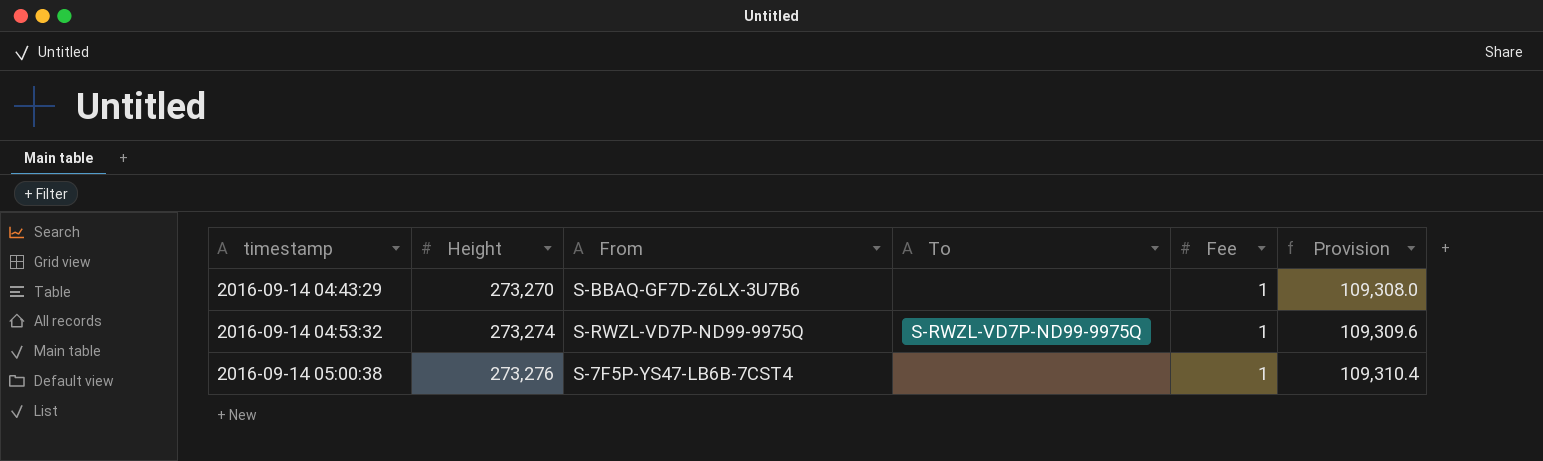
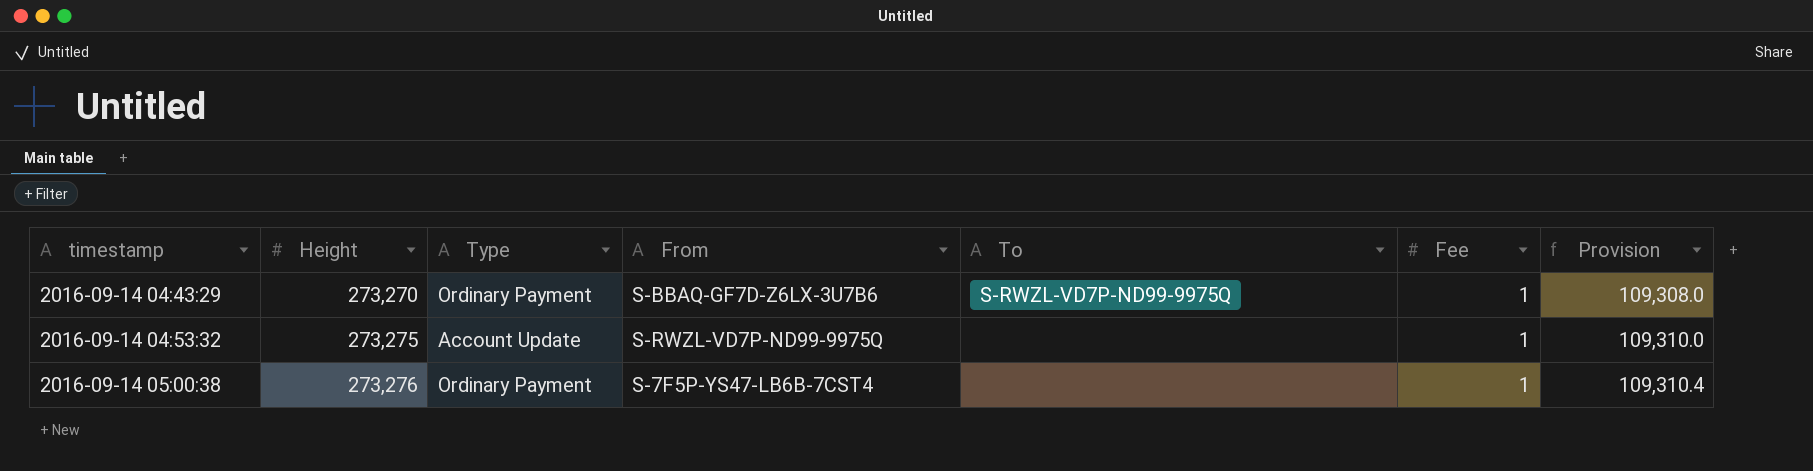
column Type | position: none -> 3
2016-09-14 04:43:29 | To: none -> S-RWZL-VD7P-ND99-9975Q
2016-09-14 04:53:32 | Height: 273,274 -> 273,275
2016-09-14 04:53:32 | To: S-RWZL-VD7P-ND99-9975Q -> none
2016-09-14 04:53:32 | Provision: 109,309.6 -> 109,310.0

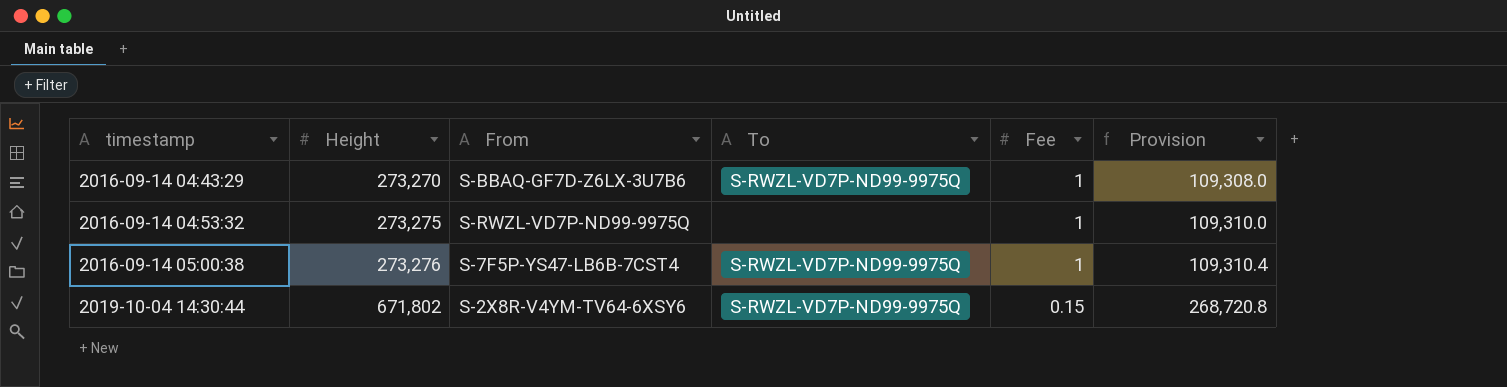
column Type | position: 3 -> none
2016-09-14 05:00:38 | To: none -> S-RWZL-VD7P-ND99-9975Q
row 2019-10-04 14:30:44: none -> 671,802 | S-2X8R-V4YM-TV64-6XSY6 | S-RWZL-VD7P-ND99-9975Q | 0.15 | 268,720.8

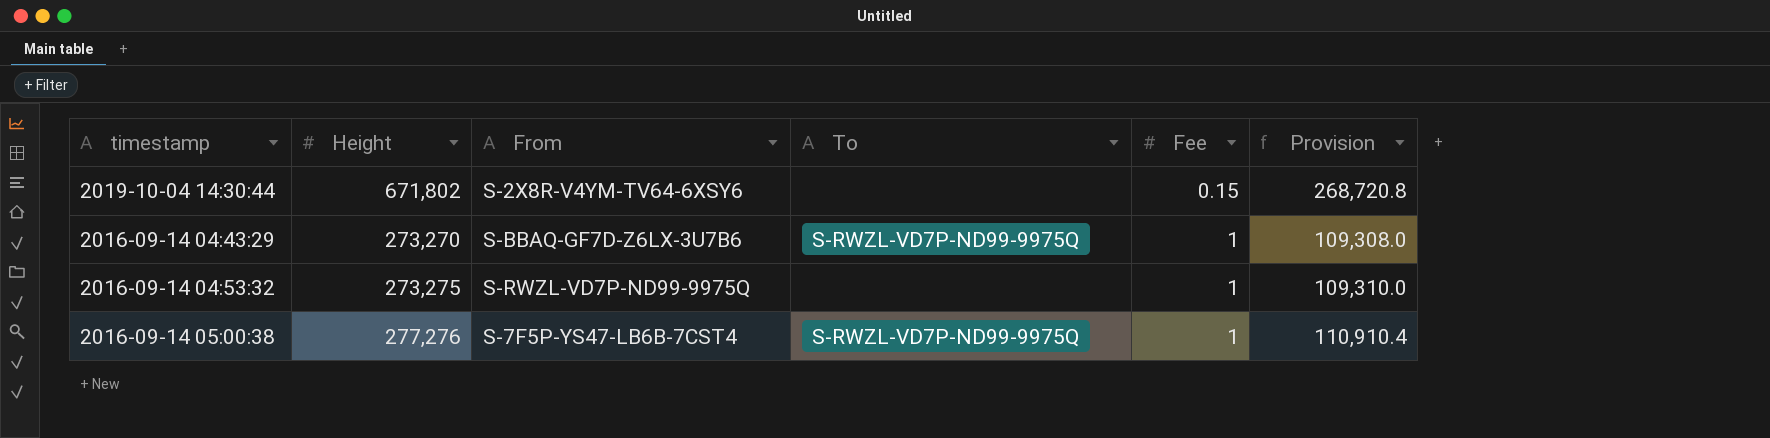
row order: timestamp ascending -> Fee ascending
2019-10-04 14:30:44 | To: S-RWZL-VD7P-ND99-9975Q -> none
2016-09-14 05:00:38 | Height: 273,276 -> 277,276
2016-09-14 05:00:38 | Provision: 109,310.4 -> 110,910.4

